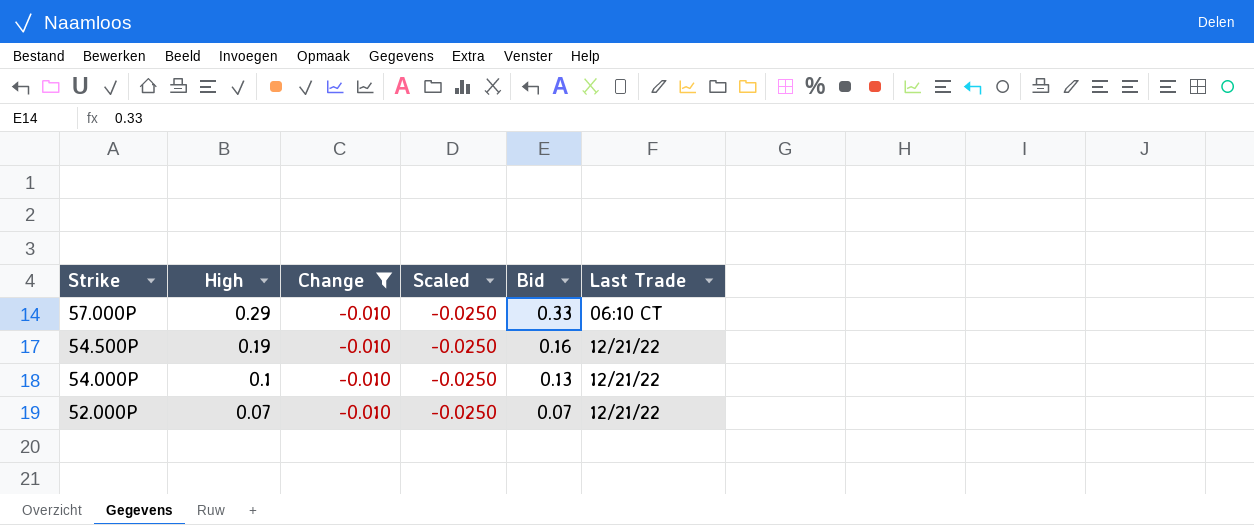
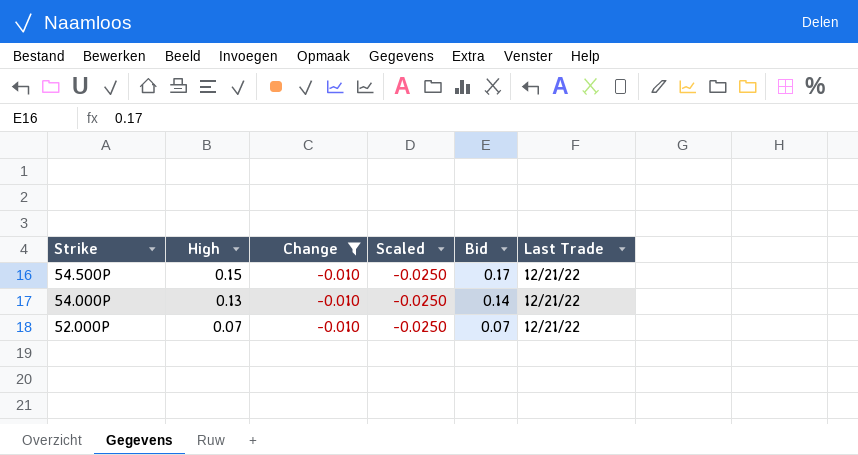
row 57.000P: 0.29 | -0.010 | -0.0250 | 0.33 | 06:10 CT -> none
54.500P | High: 0.19 -> 0.15
54.500P | Bid: 0.16 -> 0.17
54.000P | High: 0.1 -> 0.13
54.000P | Bid: 0.13 -> 0.14

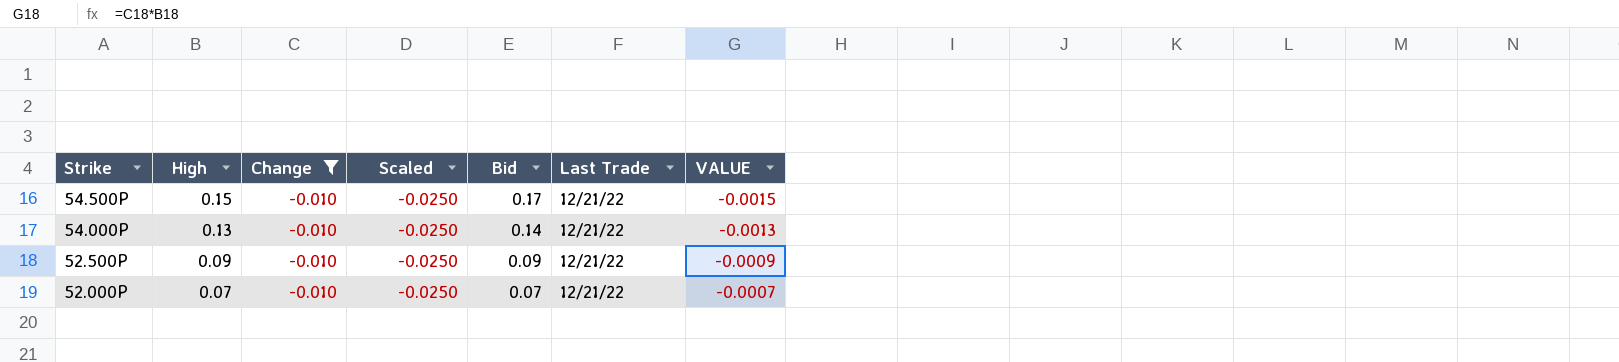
column VALUE | formula: none -> [High] * [Change]
row 52.500P: none -> 0.09 | -0.010 | -0.0250 | 0.09 | 12/21/22 | -0.0009

